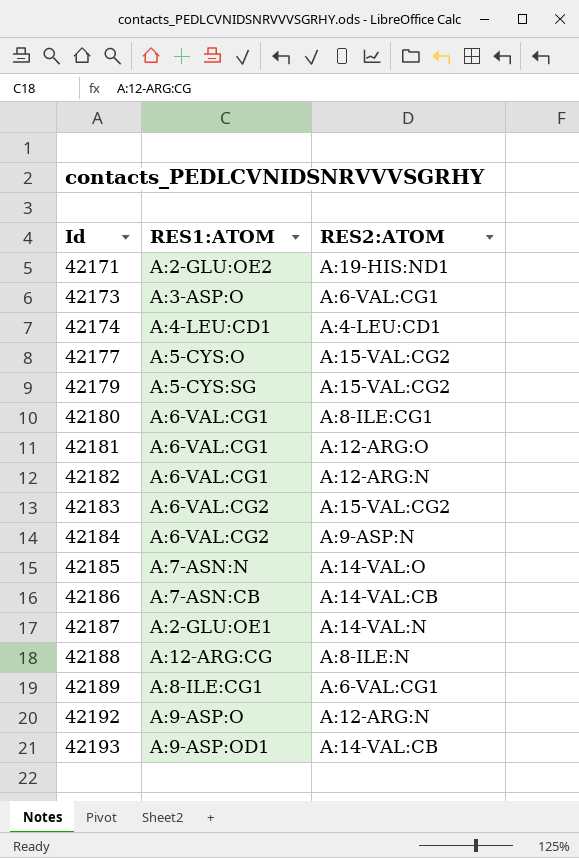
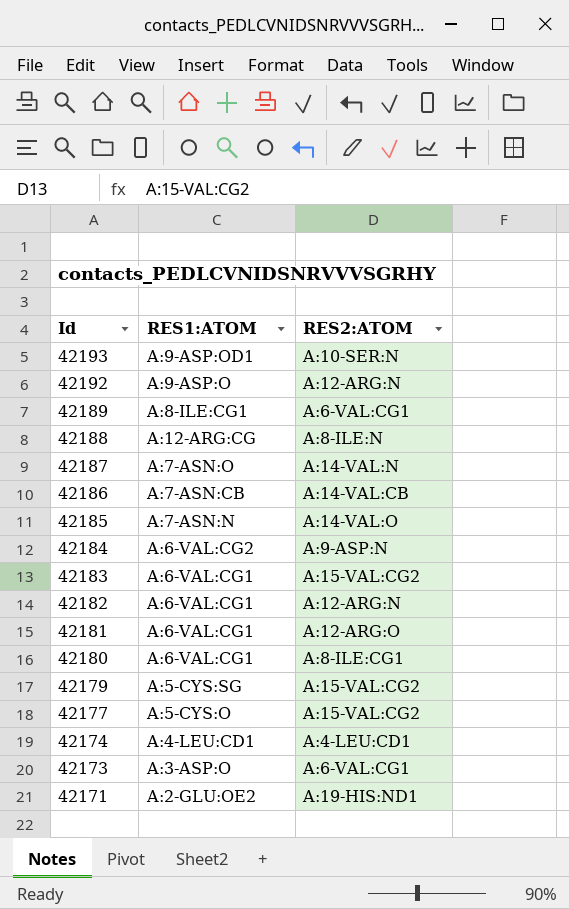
row order: Id ascending -> Id descending
42193 | RES2:ATOM: A:14-VAL:CB -> A:10-SER:N
42187 | RES1:ATOM: A:2-GLU:OE1 -> A:7-ASN:O
42183 | RES1:ATOM: A:6-VAL:CG2 -> A:6-VAL:CG1

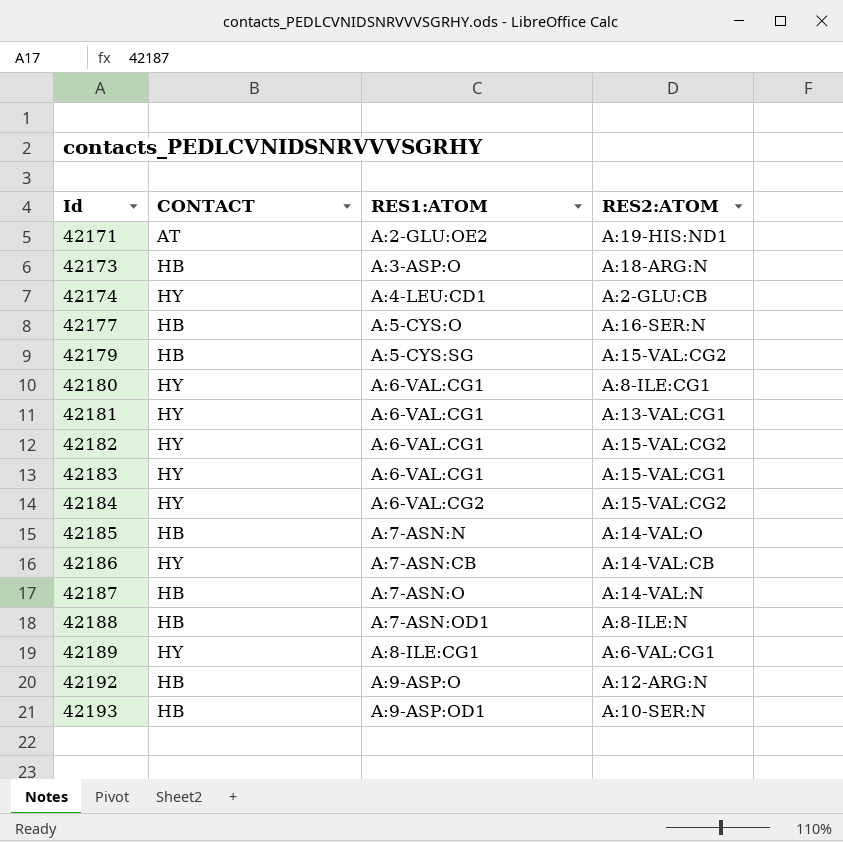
row order: Id descending -> Id ascending
column CONTACT | position: none -> 2
42173 | RES2:ATOM: A:6-VAL:CG1 -> A:18-ARG:N
42174 | RES2:ATOM: A:4-LEU:CD1 -> A:2-GLU:CB
42177 | RES2:ATOM: A:15-VAL:CG2 -> A:16-SER:N
42181 | RES2:ATOM: A:12-ARG:O -> A:13-VAL:CG1
42182 | RES2:ATOM: A:12-ARG:N -> A:15-VAL:CG2
42183 | RES2:ATOM: A:15-VAL:CG2 -> A:15-VAL:CG1
42184 | RES2:ATOM: A:9-ASP:N -> A:15-VAL:CG2
42188 | RES1:ATOM: A:12-ARG:CG -> A:7-ASN:OD1

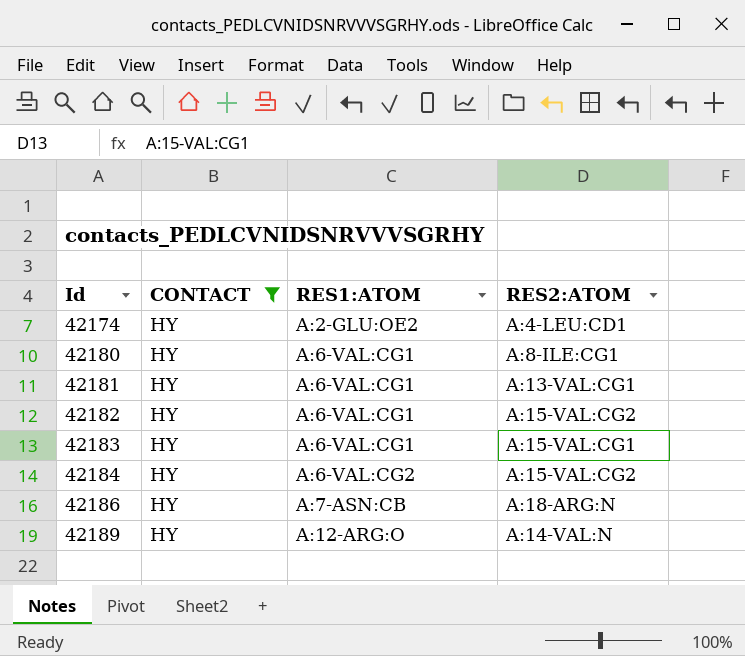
filter: none -> CONTACT = HY
42174 | RES1:ATOM: A:4-LEU:CD1 -> A:2-GLU:OE2
42174 | RES2:ATOM: A:2-GLU:CB -> A:4-LEU:CD1
42186 | RES2:ATOM: A:14-VAL:CB -> A:18-ARG:N
42189 | RES1:ATOM: A:8-ILE:CG1 -> A:12-ARG:O
42189 | RES2:ATOM: A:6-VAL:CG1 -> A:14-VAL:N

